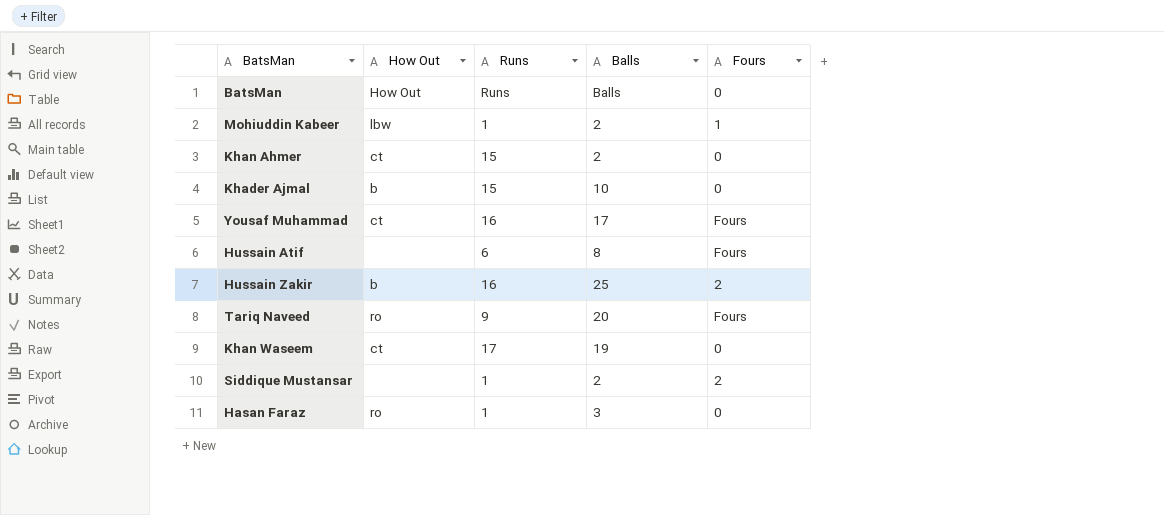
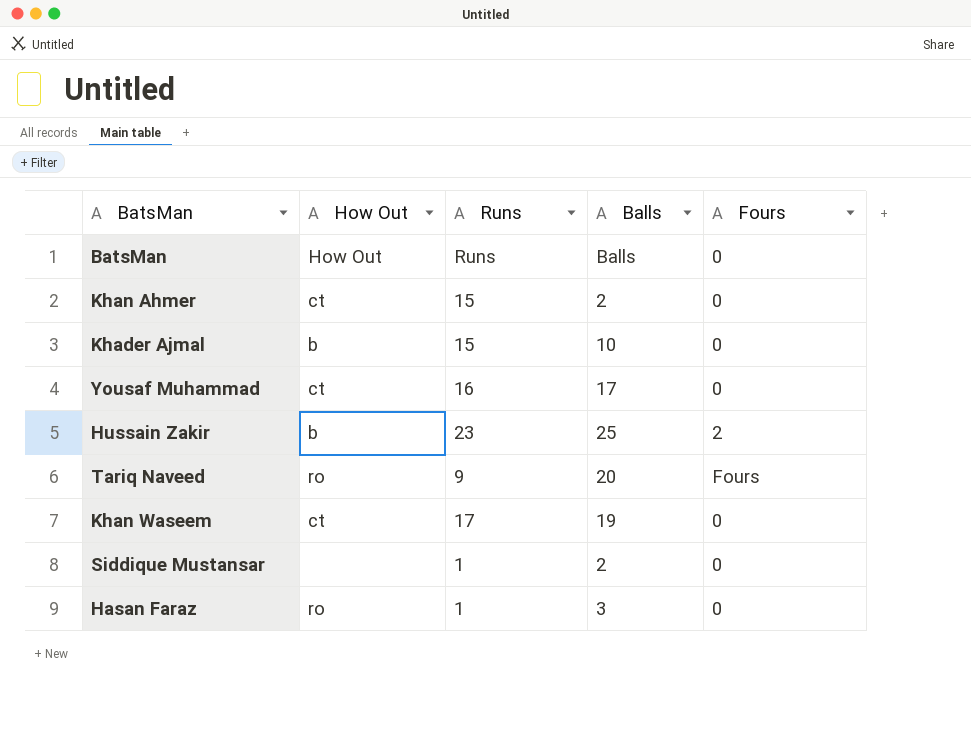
row Mohiuddin Kabeer: lbw | 1 | 2 | 1 -> none
row Hussain Atif: none | 6 | 8 | Fours -> none
Yousaf Muhammad | Fours: Fours -> 0
Hussain Zakir | Runs: 16 -> 23
Siddique Mustansar | Fours: 2 -> 0

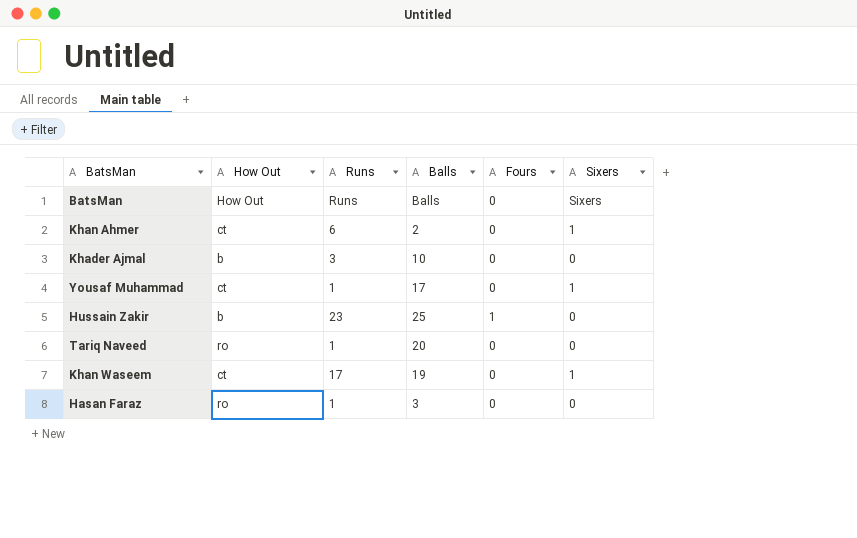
column Sixers | position: none -> 6
row Siddique Mustansar: none | 1 | 2 | 0 -> none
Khan Ahmer | Runs: 15 -> 6
Khader Ajmal | Runs: 15 -> 3
Yousaf Muhammad | Runs: 16 -> 1
Hussain Zakir | Fours: 2 -> 1
Tariq Naveed | Runs: 9 -> 1
Tariq Naveed | Fours: Fours -> 0

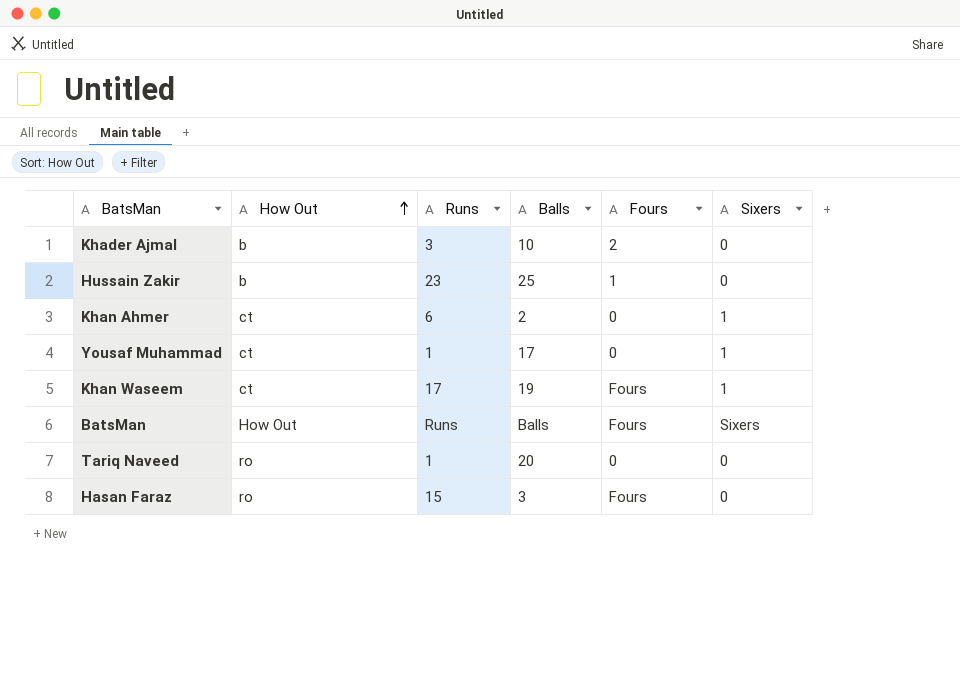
row order: none -> How Out ascending
Khader Ajmal | Fours: 0 -> 2
Khan Waseem | Fours: 0 -> Fours
BatsMan | Fours: 0 -> Fours
Hasan Faraz | Runs: 1 -> 15
Hasan Faraz | Fours: 0 -> Fours

